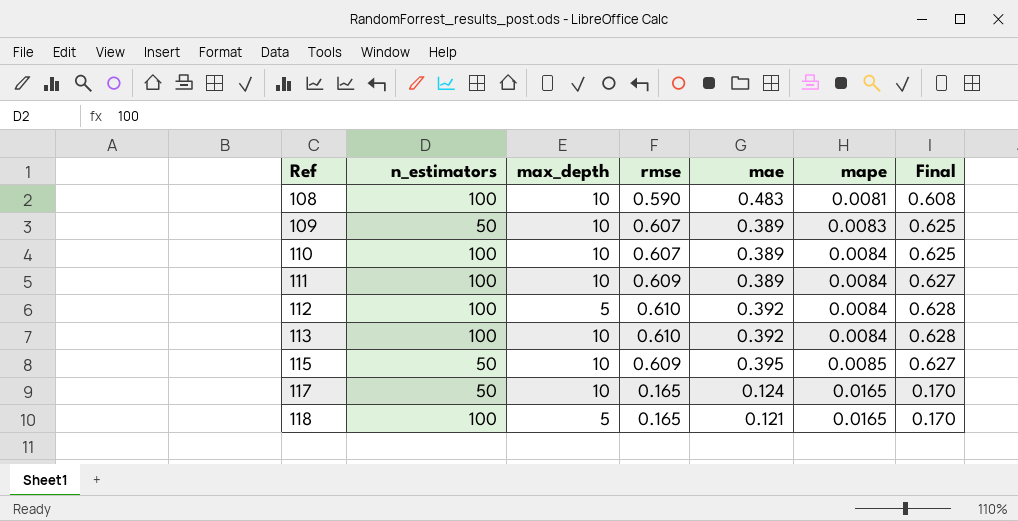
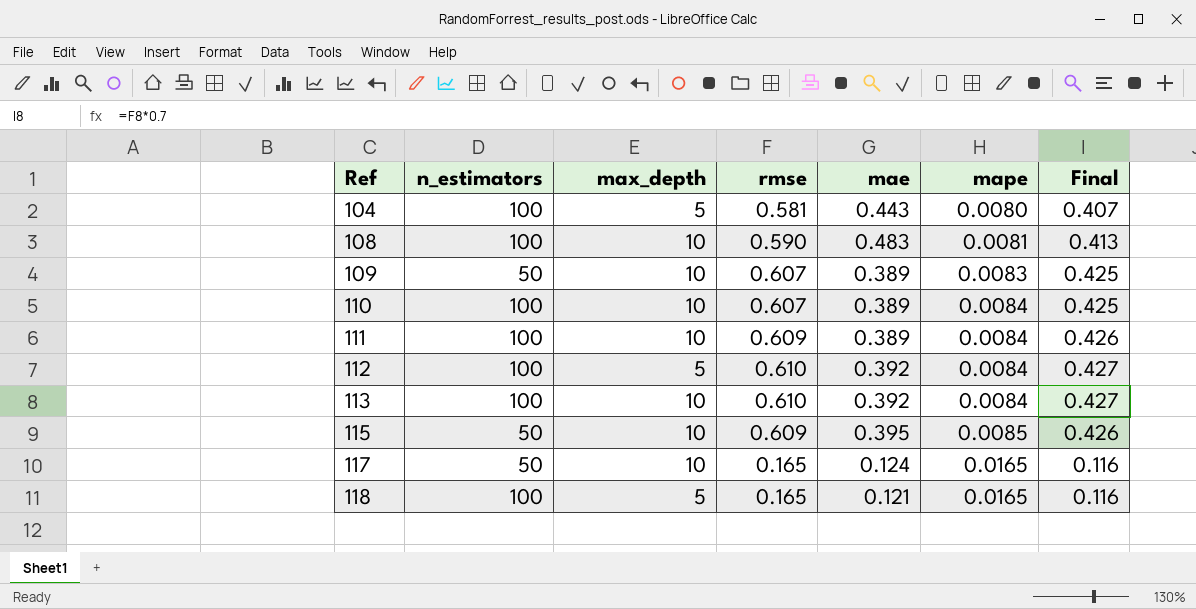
column Final | formula: [rmse] * 1.03 -> [rmse] * 0.7
row 104: none -> 100 | 5 | 0.581 | 0.443 | 0.0080 | 0.407

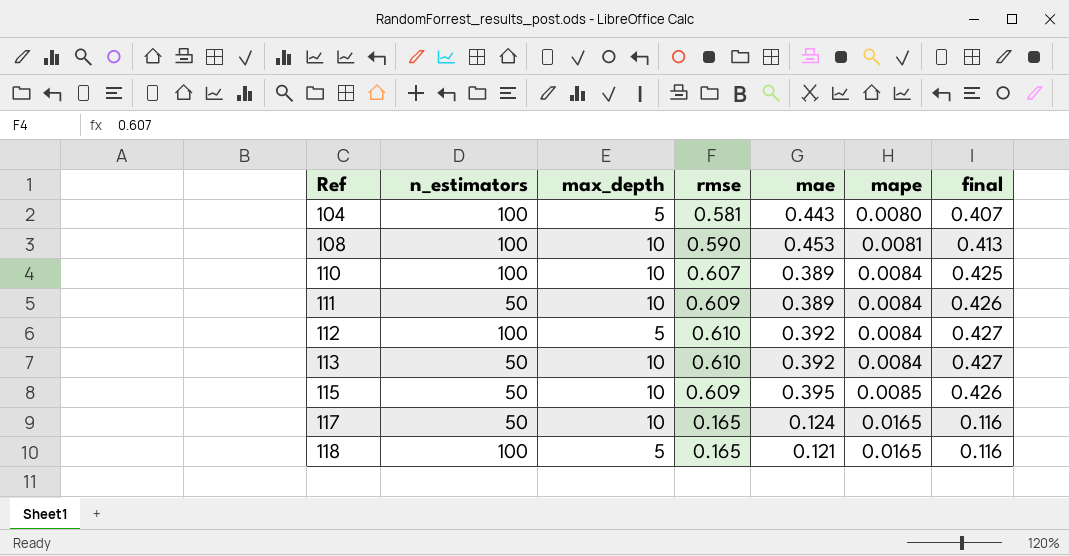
column name: Final -> final
row 109: 50 | 10 | 0.607 | 0.389 | 0.0083 | 0.425 -> none
108 | mae: 0.483 -> 0.453
111 | n_estimators: 100 -> 50
113 | n_estimators: 100 -> 50

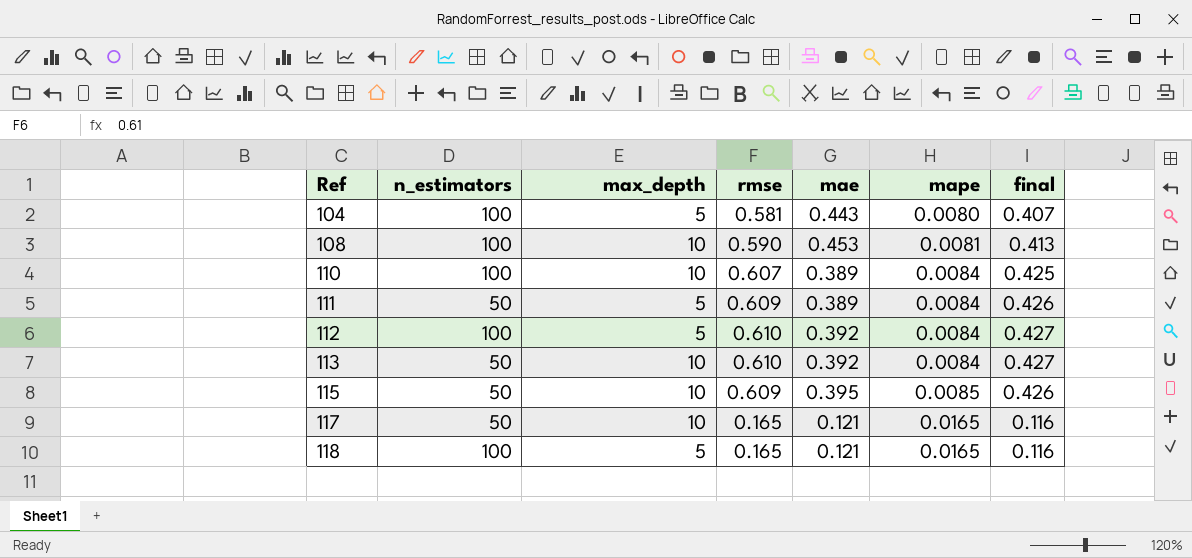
111 | max_depth: 10 -> 5
117 | mae: 0.124 -> 0.121

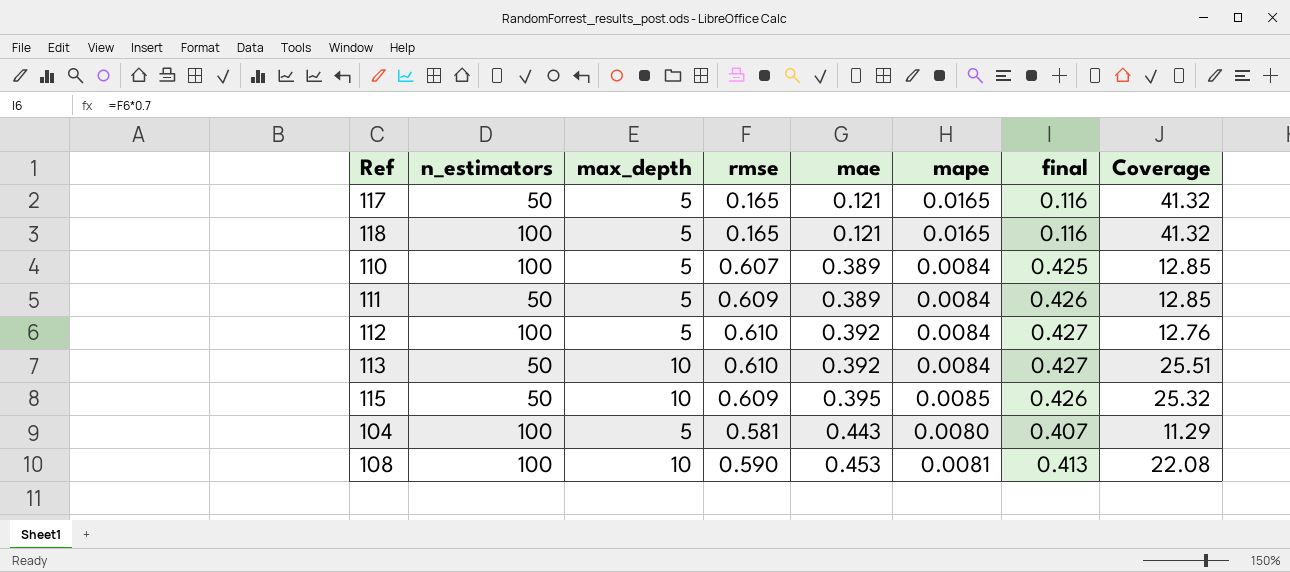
row order: Ref ascending -> mae ascending
column Coverage | formula: none -> [max_depth] / [mae]
117 | max_depth: 10 -> 5
110 | max_depth: 10 -> 5

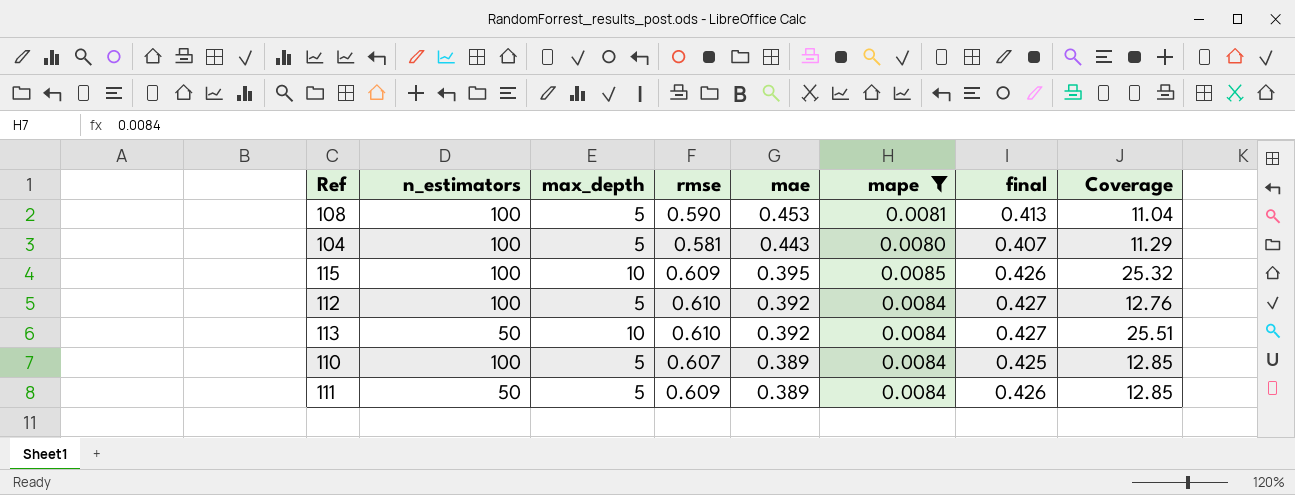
filter: none -> mape != 0.0165
row order: mae ascending -> mae descending
108 | max_depth: 10 -> 5
108 | Coverage: 22.08 -> 11.04
115 | n_estimators: 50 -> 100

